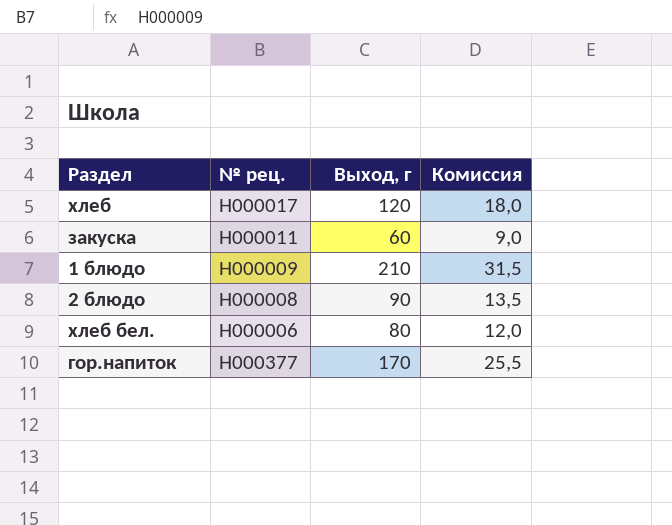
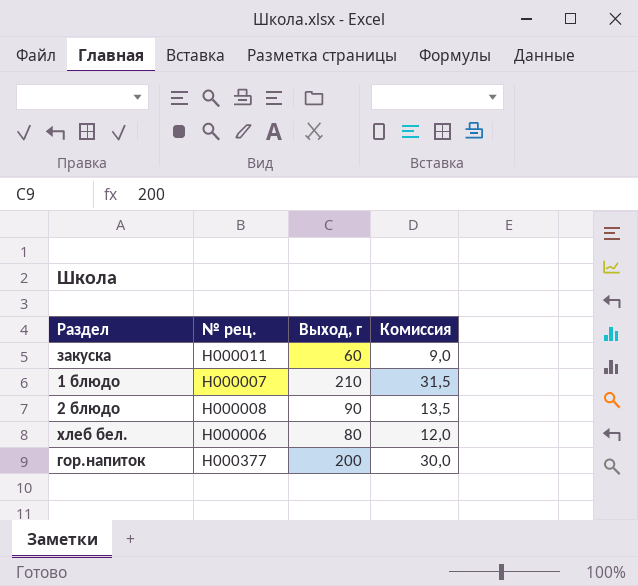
row хлеб: Н000017 | 120 | 18,0 -> none
1 блюдо | № рец.: Н000009 -> Н000007
гор.напиток | Выход, г: 170 -> 200
гор.напиток | Комиссия: 25,5 -> 30,0

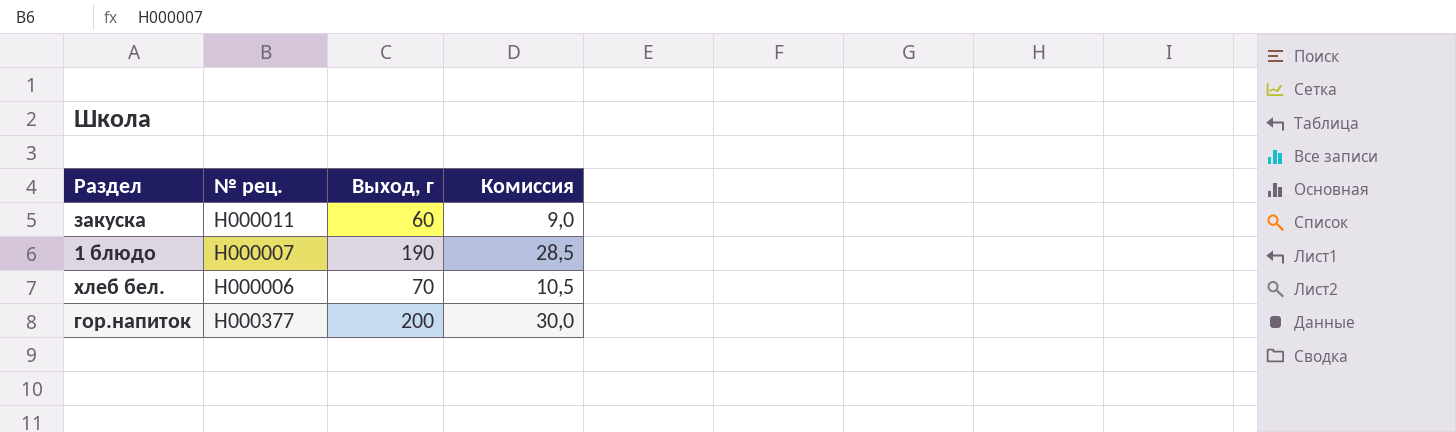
row 2 блюдо: Н000008 | 90 | 13,5 -> none
1 блюдо | Выход, г: 210 -> 190
1 блюдо | Комиссия: 31,5 -> 28,5
хлеб бел. | Выход, г: 80 -> 70
хлеб бел. | Комиссия: 12,0 -> 10,5

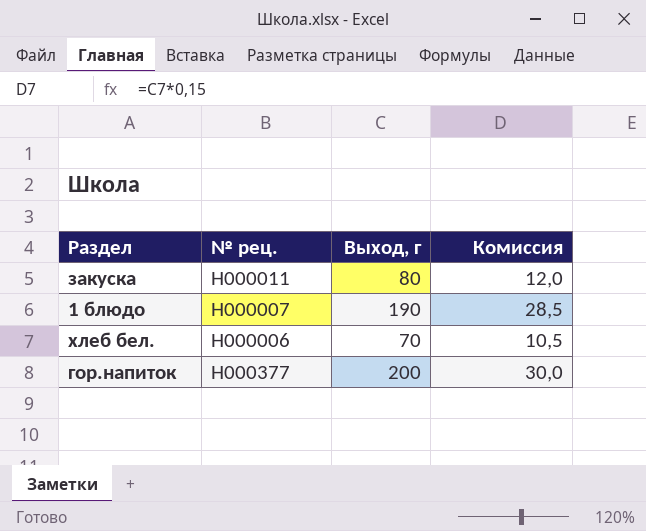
закуска | Выход, г: 60 -> 80
закуска | Комиссия: 9,0 -> 12,0

